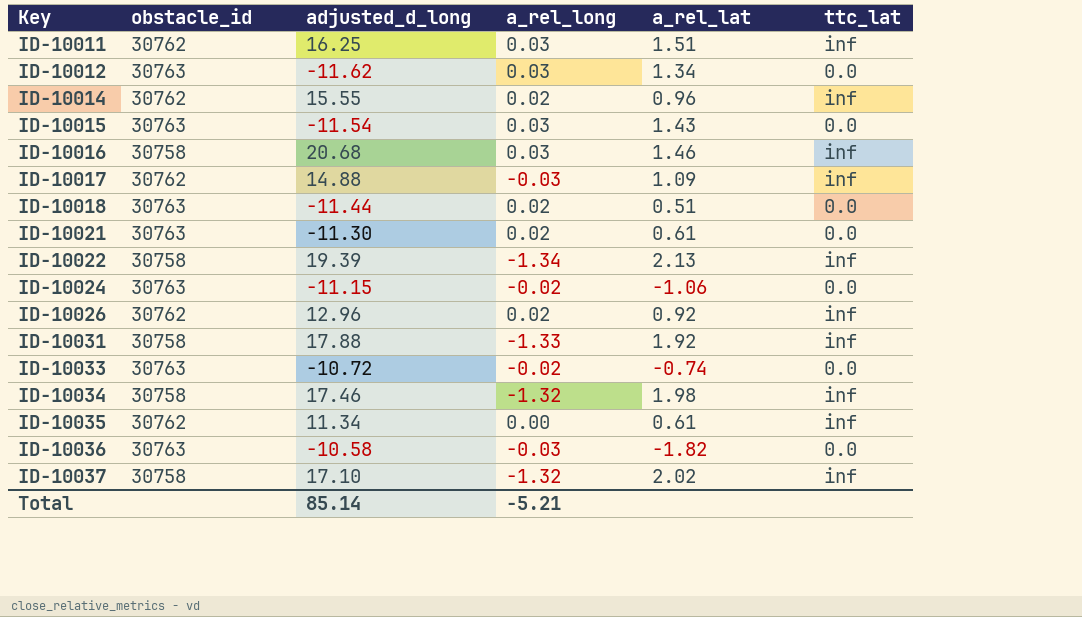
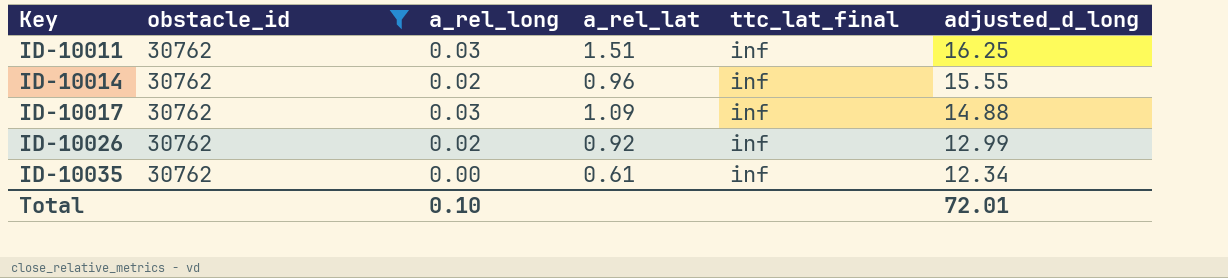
filter: none -> obstacle_id = 30762
column name: ttc_lat -> ttc_lat_final
column adjusted_d_long | position: 3 -> 6
ID-10017 | a_rel_long: -0.03 -> 0.03
ID-10026 | adjusted_d_long: 12.96 -> 12.99
ID-10035 | adjusted_d_long: 11.34 -> 12.34
Total | a_rel_long: -5.21 -> 0.10
Total | adjusted_d_long: 85.14 -> 72.01

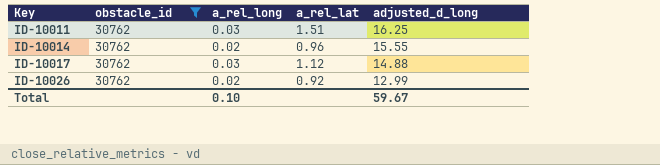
column ttc_lat_final | position: 5 -> none
row ID-10035: 30762 | 0.00 | 0.61 | inf | 12.34 -> none
ID-10017 | a_rel_lat: 1.09 -> 1.12
Total | adjusted_d_long: 72.01 -> 59.67

